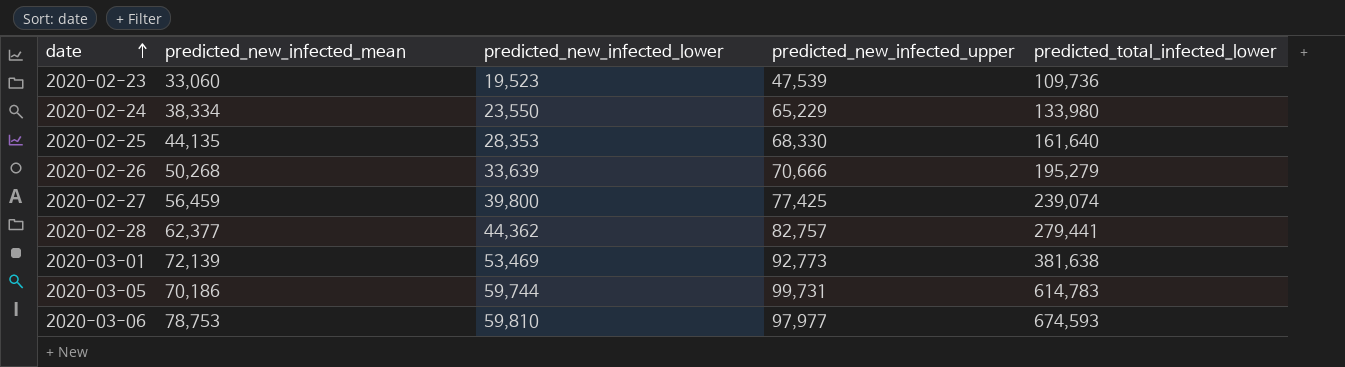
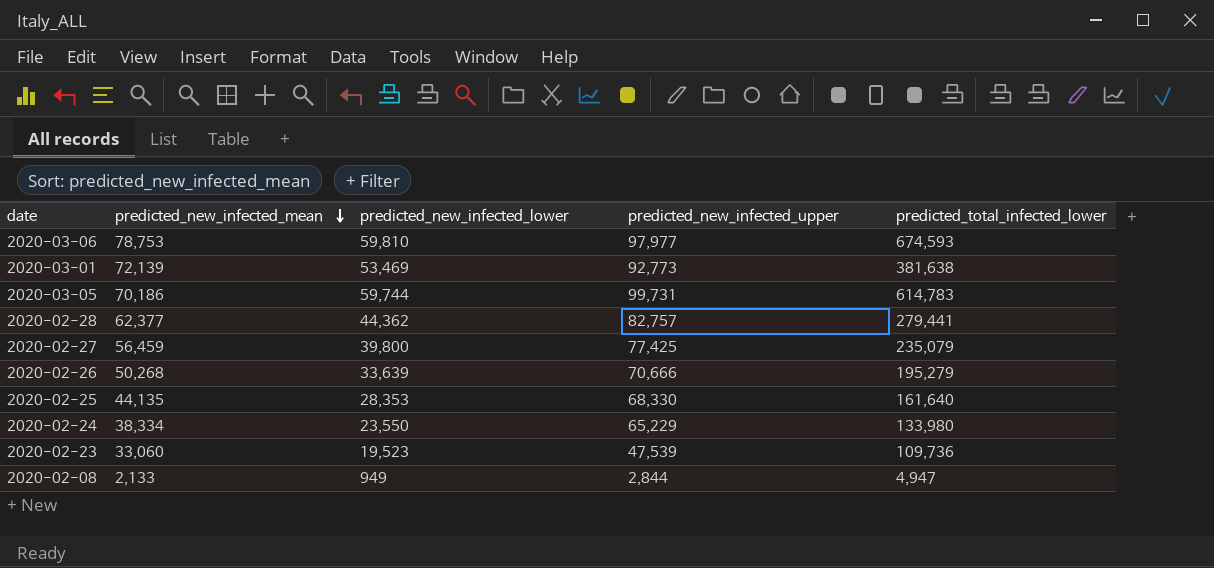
row order: date ascending -> predicted_new_infected_mean descending
2020-02-27 | predicted_total_infected_lower: 239,074 -> 235,079
row 2020-02-08: none -> 2,133 | 949 | 2,844 | 4,947

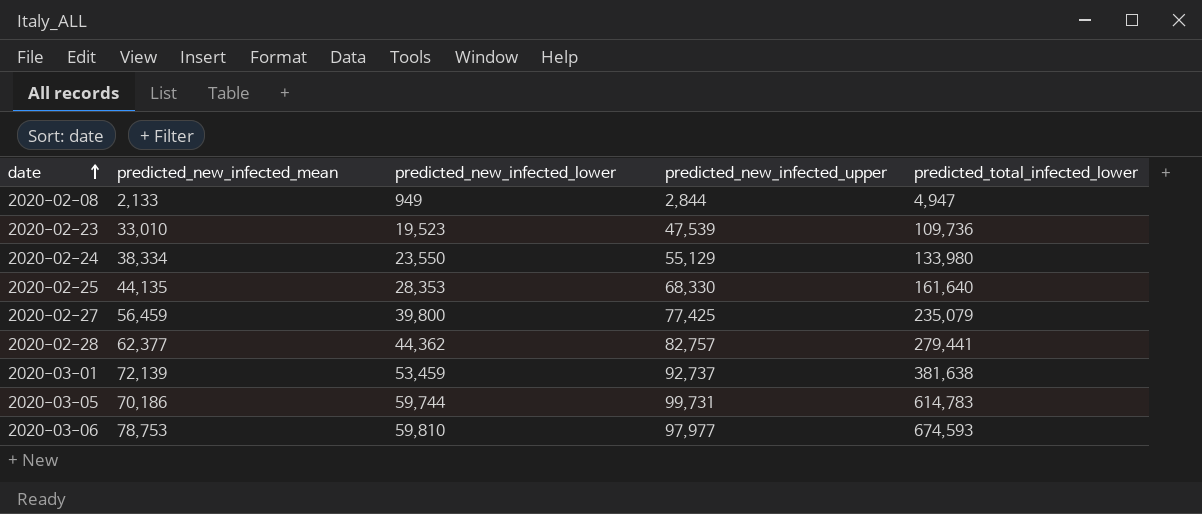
row order: predicted_new_infected_mean descending -> date ascending
row 2020-02-26: 50,268 | 33,639 | 70,666 | 195,279 -> none
2020-02-23 | predicted_new_infected_mean: 33,060 -> 33,010
2020-02-24 | predicted_new_infected_upper: 65,229 -> 55,129
2020-03-01 | predicted_new_infected_lower: 53,469 -> 53,459
2020-03-01 | predicted_new_infected_upper: 92,773 -> 92,737

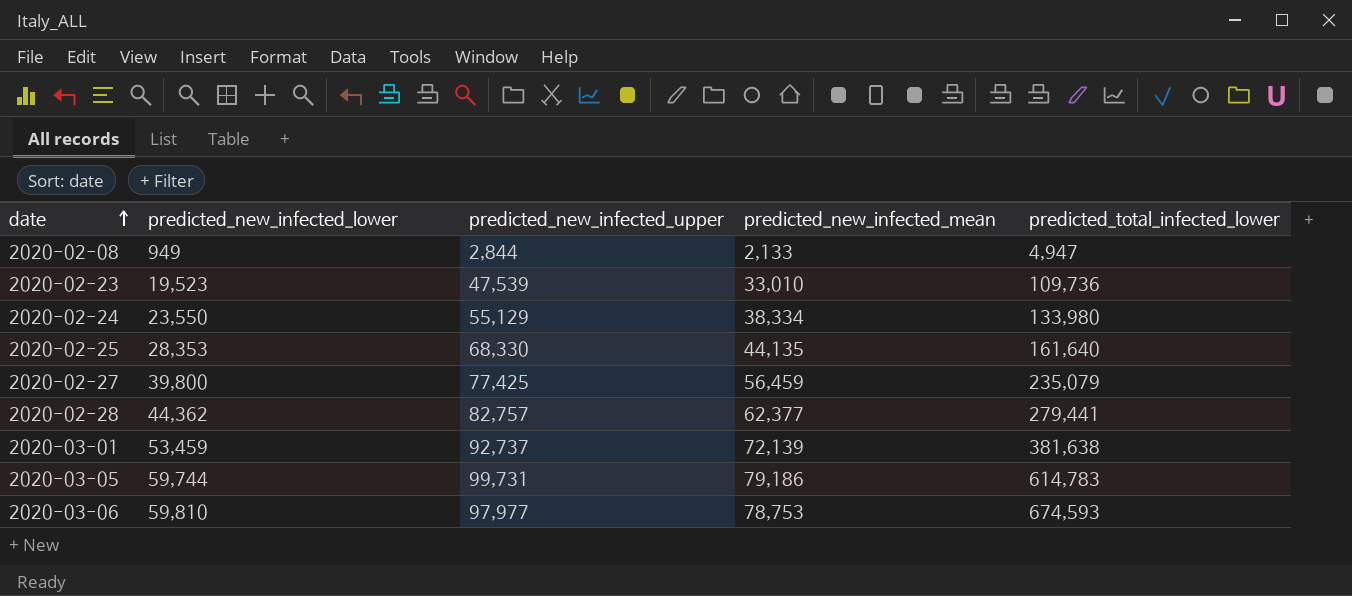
column predicted_new_infected_mean | position: 2 -> 4
2020-03-05 | predicted_new_infected_mean: 70,186 -> 79,186

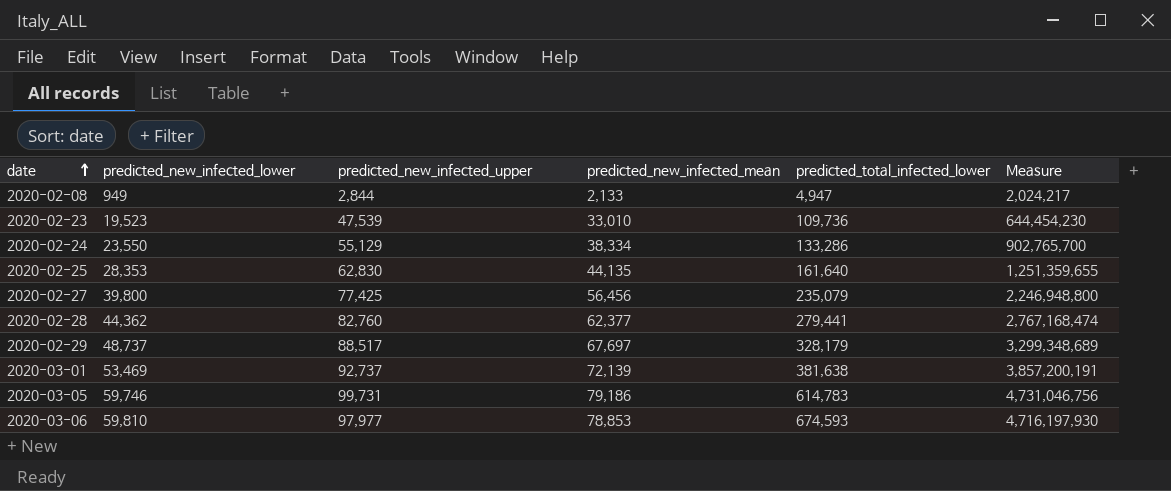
column Measure | formula: none -> [predicted_new_infected_lower] * [predicted_new_infected_mean]
2020-02-24 | predicted_total_infected_lower: 133,980 -> 133,286
2020-02-25 | predicted_new_infected_upper: 68,330 -> 62,830
2020-02-27 | predicted_new_infected_mean: 56,459 -> 56,456
2020-02-28 | predicted_new_infected_upper: 82,757 -> 82,760
row 2020-02-29: none -> 48,737 | 88,517 | 67,697 | 328,179 | 3,299,348,689
2020-03-01 | predicted_new_infected_lower: 53,459 -> 53,469
2020-03-05 | predicted_new_infected_lower: 59,744 -> 59,746
2020-03-06 | predicted_new_infected_mean: 78,753 -> 78,853

